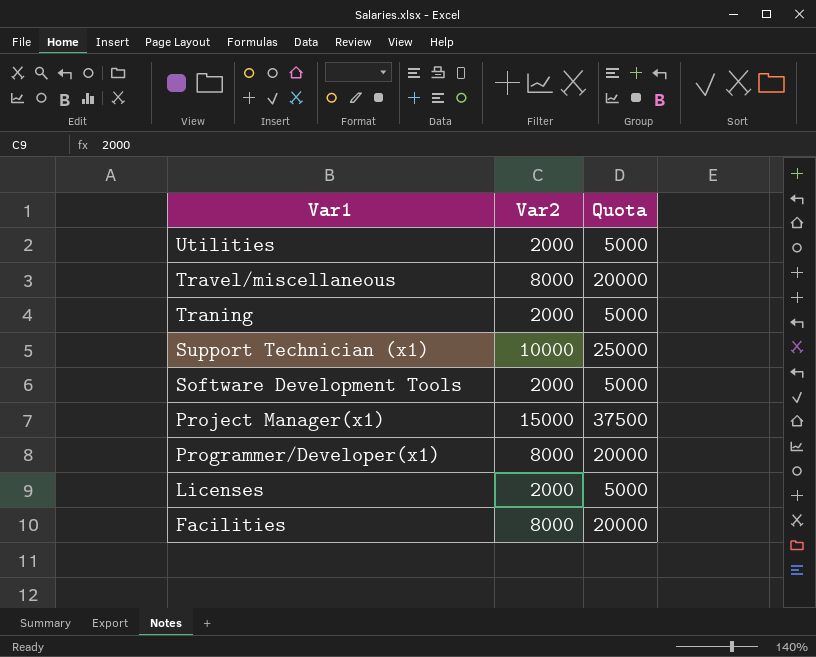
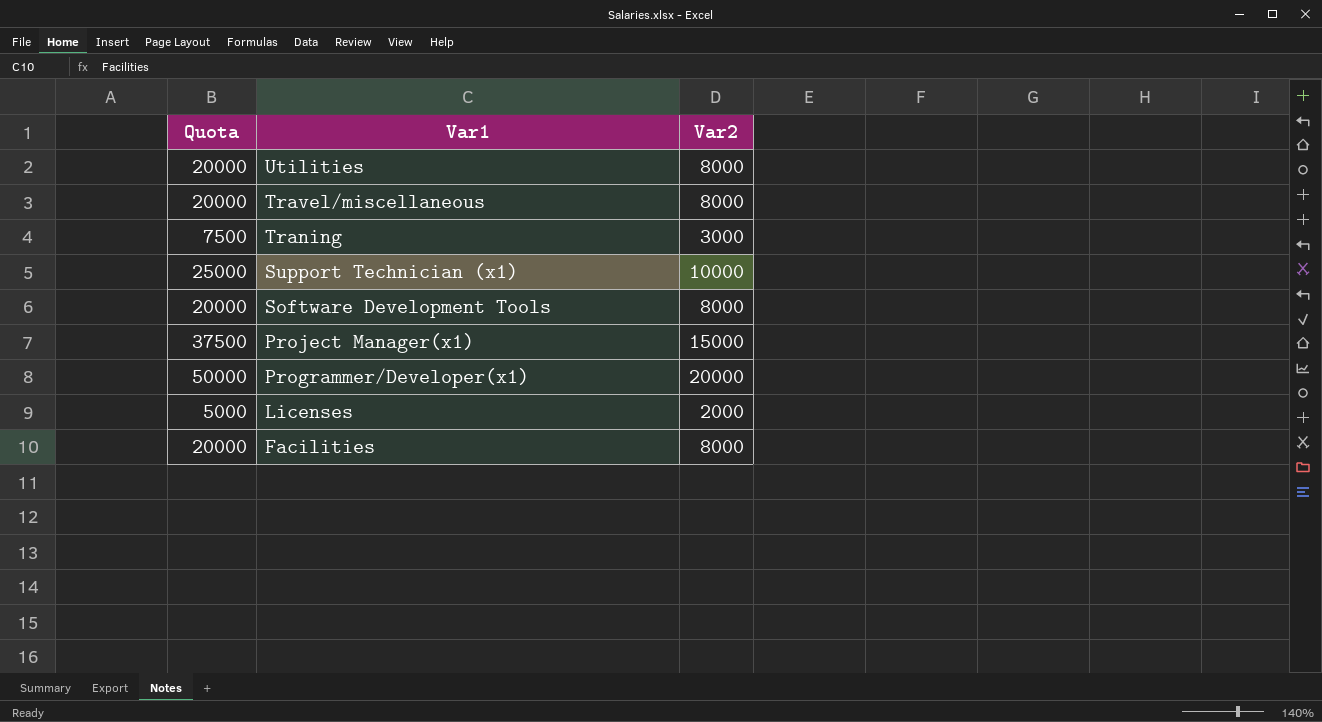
column Quota | position: 3 -> 1
Utilities | Quota: 5000 -> 20000
Utilities | Var2: 2000 -> 8000
Traning | Quota: 5000 -> 7500
Traning | Var2: 2000 -> 3000
Software Development Tools | Quota: 5000 -> 20000
Software Development Tools | Var2: 2000 -> 8000
Programmer/Developer(x1) | Quota: 20000 -> 50000
Programmer/Developer(x1) | Var2: 8000 -> 20000

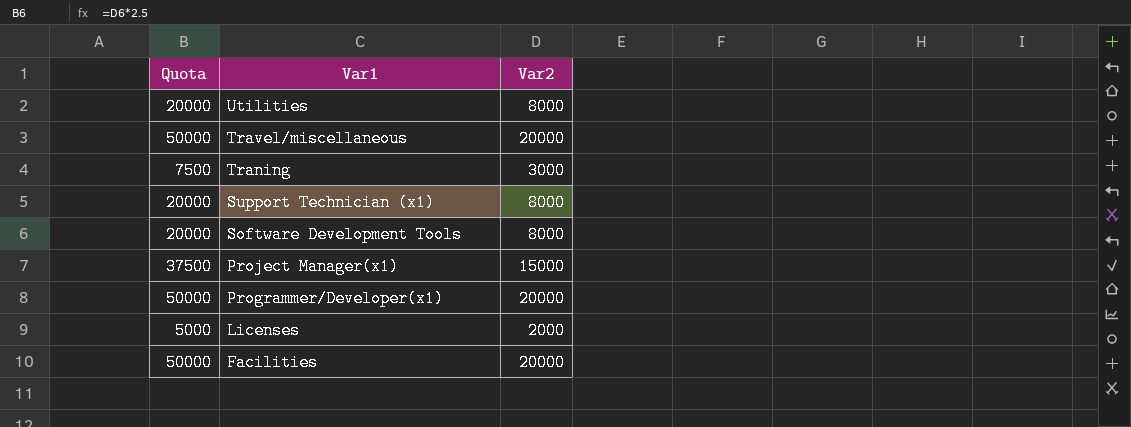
Travel/miscellaneous | Quota: 20000 -> 50000
Travel/miscellaneous | Var2: 8000 -> 20000
Support Technician (x1) | Quota: 25000 -> 20000
Support Technician (x1) | Var2: 10000 -> 8000
Facilities | Quota: 20000 -> 50000
Facilities | Var2: 8000 -> 20000

